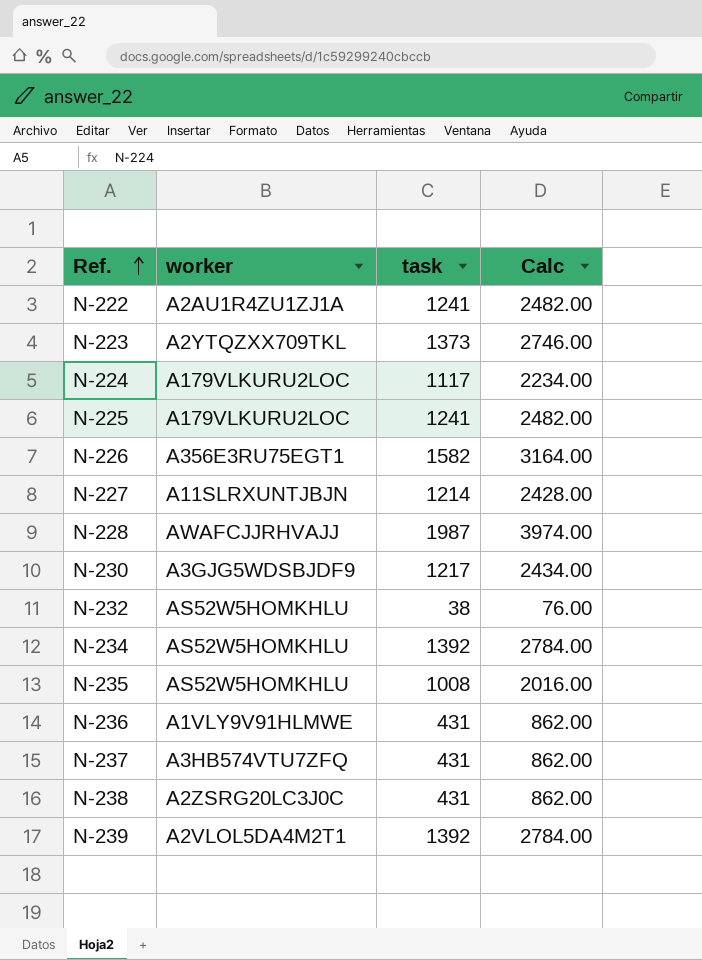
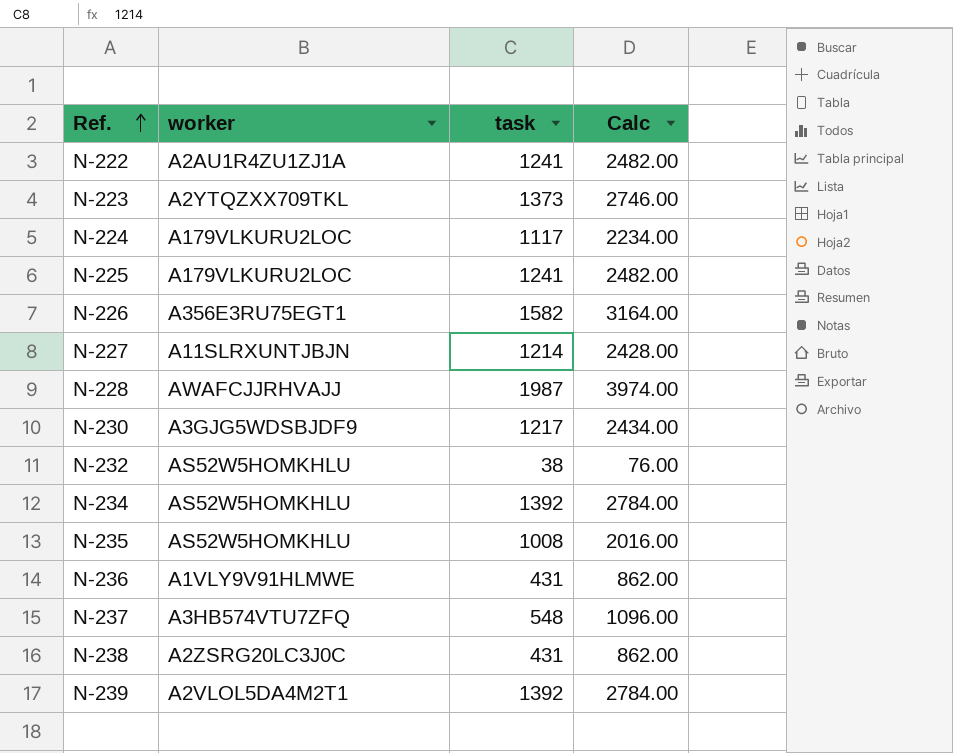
N-237 | task: 431 -> 548
N-237 | Calc: 862.00 -> 1096.00

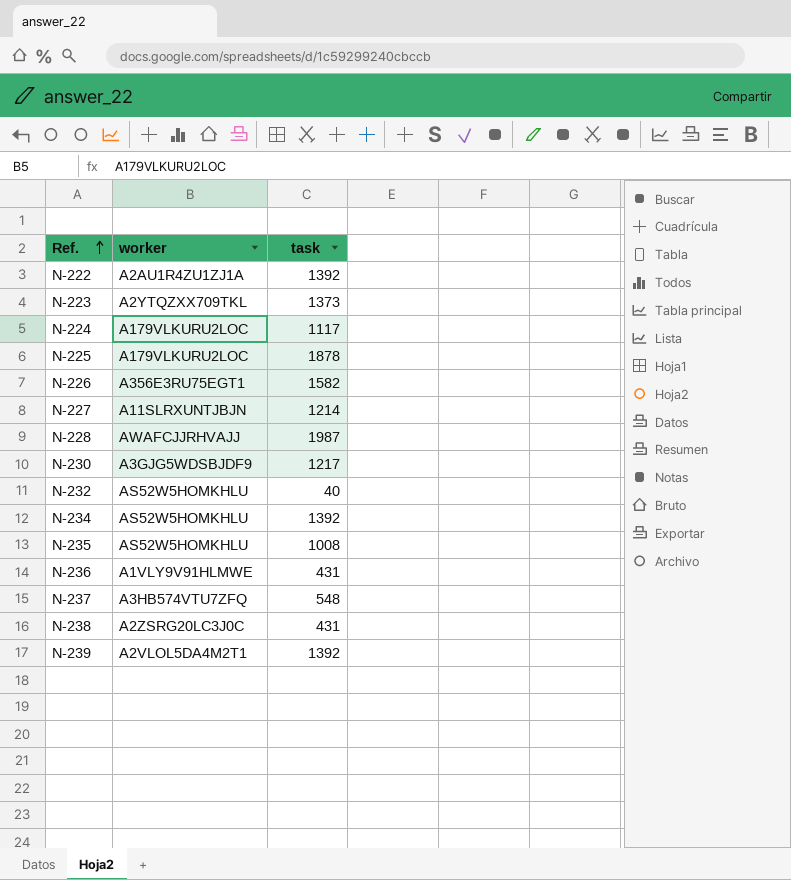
column Calc | formula: [task] * 2 -> none
N-222 | task: 1241 -> 1392
N-225 | task: 1241 -> 1878
N-232 | task: 38 -> 40

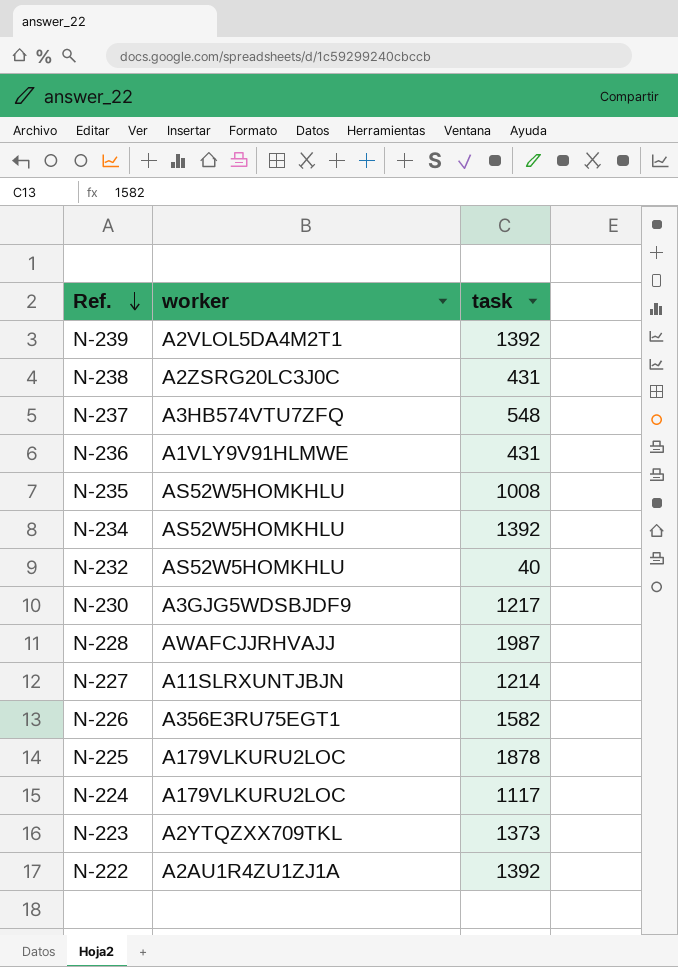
row order: Ref. ascending -> Ref. descending

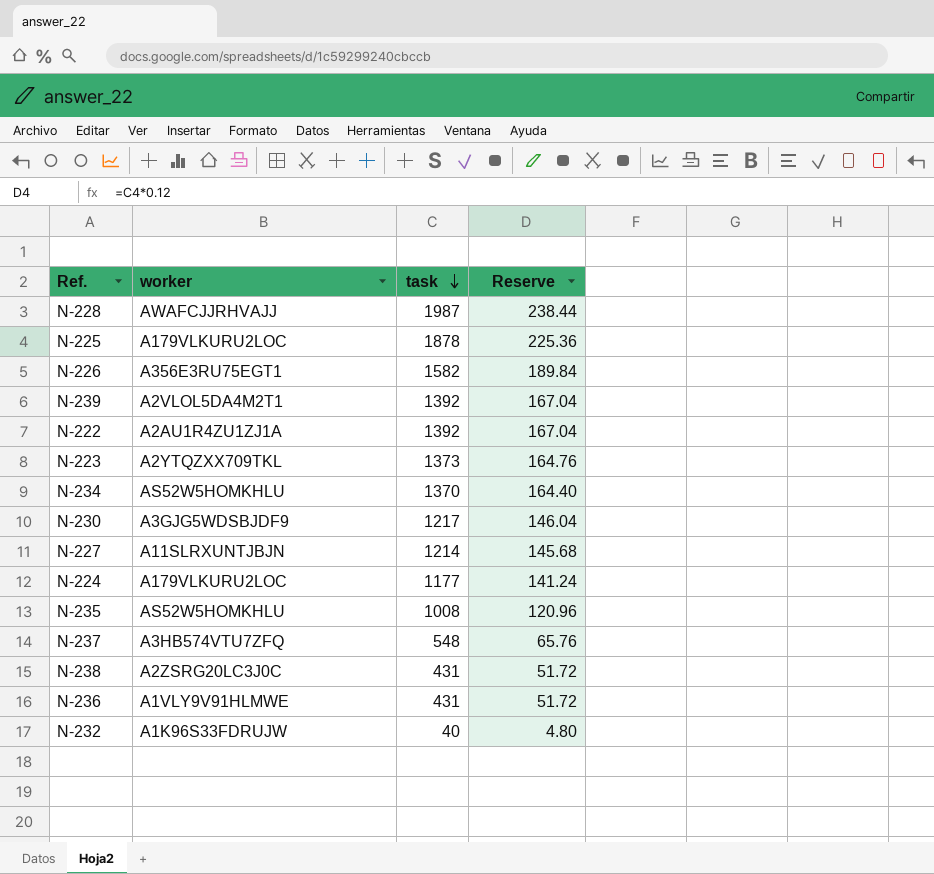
row order: Ref. descending -> task descending
column Reserve | formula: none -> [task] * 0.12
N-234 | task: 1392 -> 1370
N-224 | task: 1117 -> 1177
N-232 | worker: AS52W5HOMKHLU -> A1K96S33FDRUJW

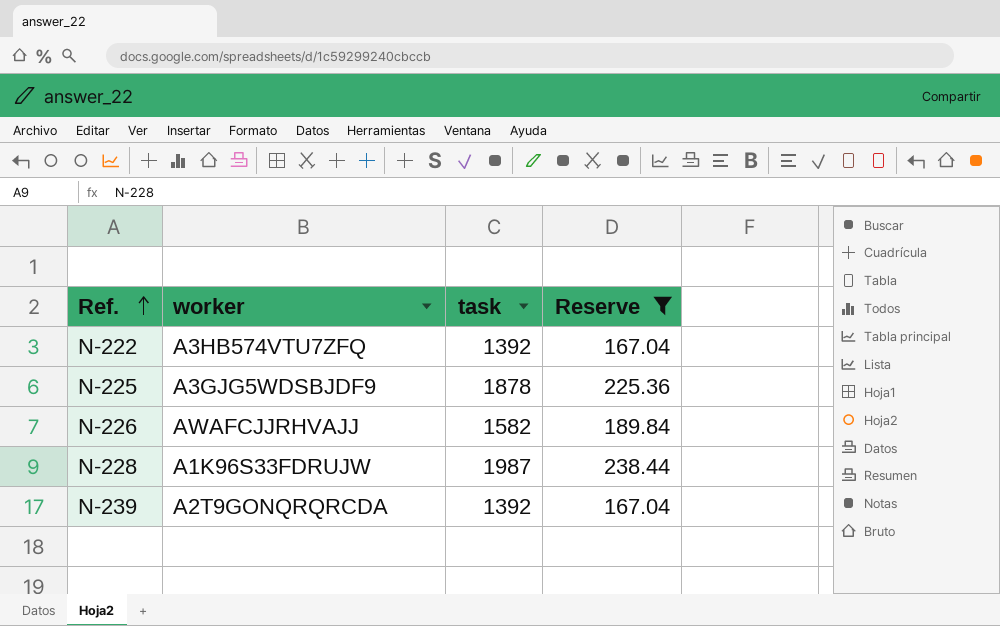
filter: none -> Reserve >= 167.04
row order: task descending -> Ref. ascending
N-222 | worker: A2AU1R4ZU1ZJ1A -> A3HB574VTU7ZFQ
N-225 | worker: A179VLKURU2LOC -> A3GJG5WDSBJDF9
N-226 | worker: A356E3RU75EGT1 -> AWAFCJJRHVAJJ
N-228 | worker: AWAFCJJRHVAJJ -> A1K96S33FDRUJW
N-239 | worker: A2VLOL5DA4M2T1 -> A2T9GONQRQRCDA

